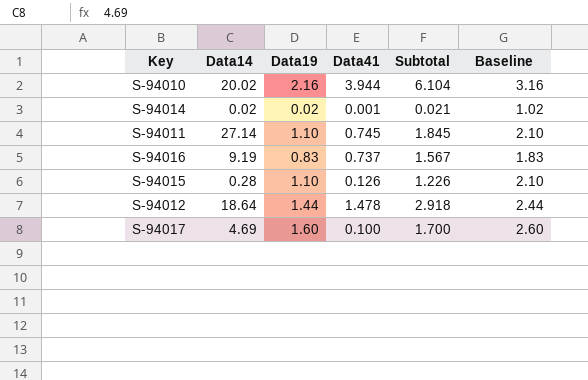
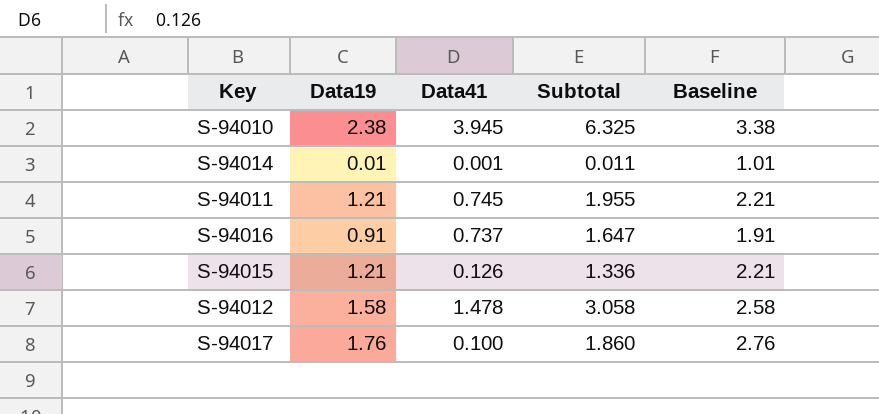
column Data14 | position: 2 -> none
S-94010 | Data19: 2.16 -> 2.38
S-94010 | Data41: 3.944 -> 3.945
S-94010 | Subtotal: 6.104 -> 6.325
S-94010 | Baseline: 3.16 -> 3.38
S-94014 | Data19: 0.02 -> 0.01
S-94014 | Subtotal: 0.021 -> 0.011
S-94014 | Baseline: 1.02 -> 1.01
S-94011 | Data19: 1.10 -> 1.21
S-94011 | Subtotal: 1.845 -> 1.955
S-94011 | Baseline: 2.10 -> 2.21
S-94016 | Data19: 0.83 -> 0.91
S-94016 | Subtotal: 1.567 -> 1.647
S-94016 | Baseline: 1.83 -> 1.91
S-94015 | Data19: 1.10 -> 1.21
S-94015 | Subtotal: 1.226 -> 1.336
S-94015 | Baseline: 2.10 -> 2.21
S-94012 | Data19: 1.44 -> 1.58
S-94012 | Subtotal: 2.918 -> 3.058
S-94012 | Baseline: 2.44 -> 2.58
S-94017 | Data19: 1.60 -> 1.76
S-94017 | Subtotal: 1.700 -> 1.860
S-94017 | Baseline: 2.60 -> 2.76

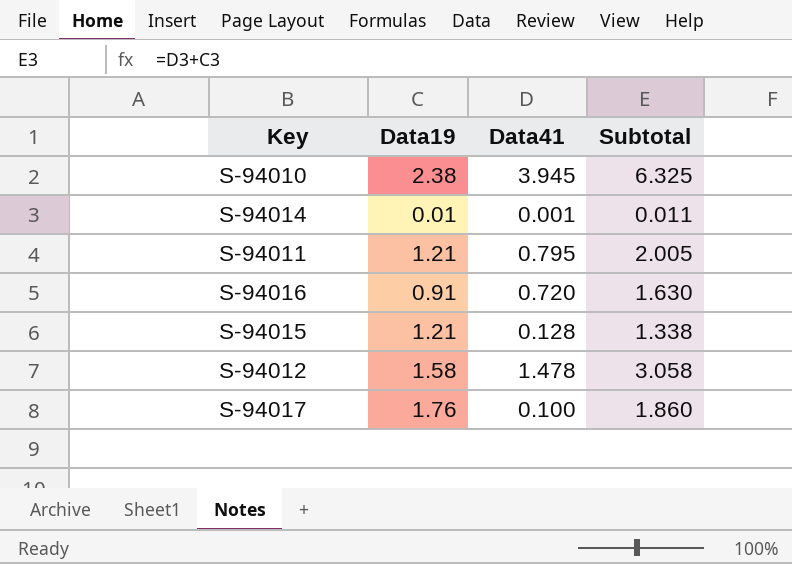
column Baseline | formula: [Data19] + 1 -> none
S-94011 | Data41: 0.745 -> 0.795
S-94011 | Subtotal: 1.955 -> 2.005
S-94016 | Data41: 0.737 -> 0.720
S-94016 | Subtotal: 1.647 -> 1.630
S-94015 | Data41: 0.126 -> 0.128
S-94015 | Subtotal: 1.336 -> 1.338

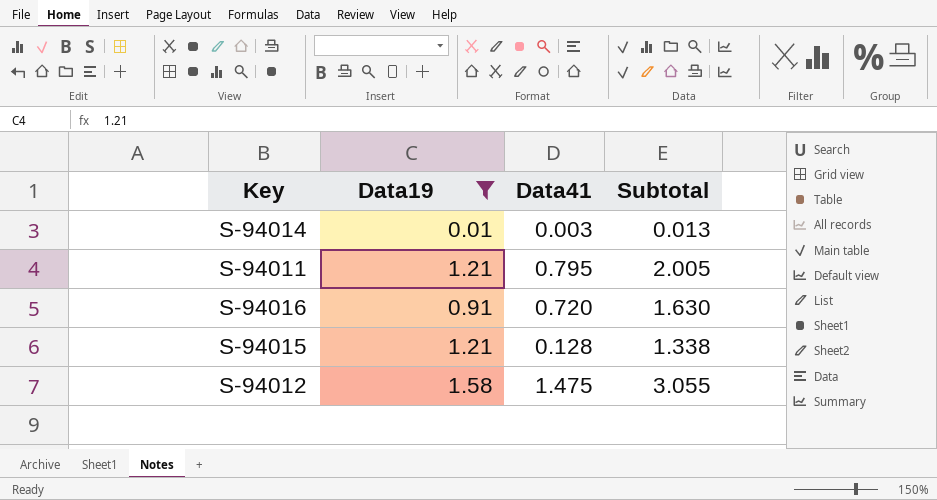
filter: none -> Data19 <= 1.58
S-94014 | Data41: 0.001 -> 0.003
S-94014 | Subtotal: 0.011 -> 0.013
S-94012 | Data41: 1.478 -> 1.475
S-94012 | Subtotal: 3.058 -> 3.055

